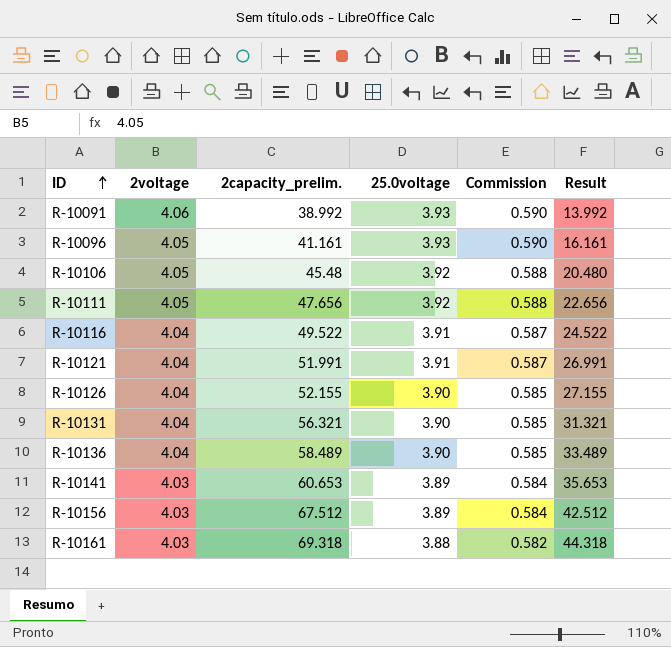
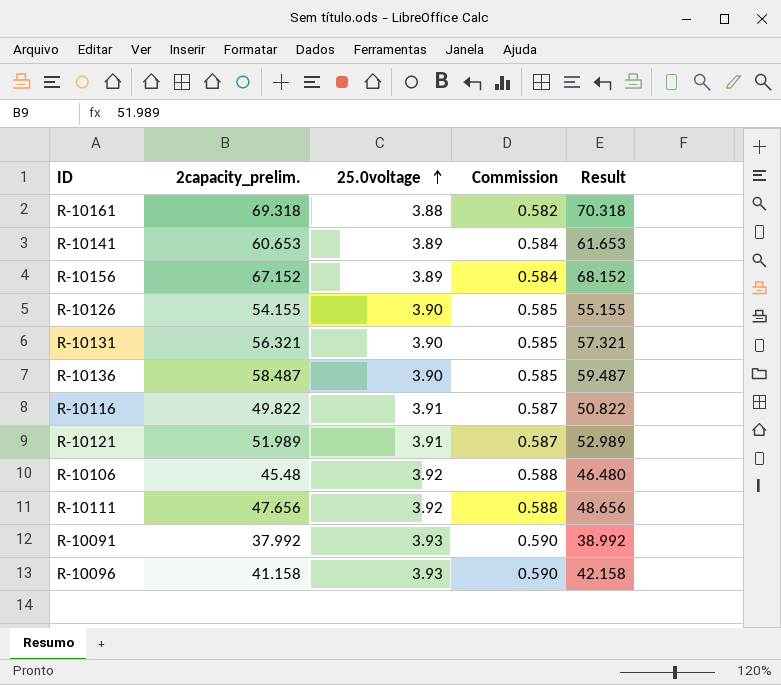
row order: ID ascending -> 25.0voltage ascending
column 2voltage | position: 2 -> none
column Result | formula: [2capacity_prelim.] - 25 -> [2capacity_prelim.] + 1
R-10156 | 2capacity_prelim.: 67.512 -> 67.152
R-10126 | 2capacity_prelim.: 52.155 -> 54.155
R-10136 | 2capacity_prelim.: 58.489 -> 58.487
R-10116 | 2capacity_prelim.: 49.522 -> 49.822
R-10121 | 2capacity_prelim.: 51.991 -> 51.989
R-10091 | 2capacity_prelim.: 38.992 -> 37.992
R-10096 | 2capacity_prelim.: 41.161 -> 41.158

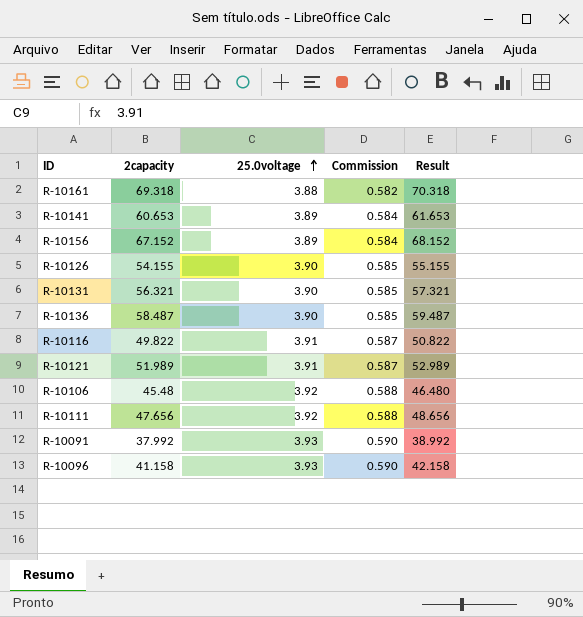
column name: 2capacity_prelim. -> 2capacity

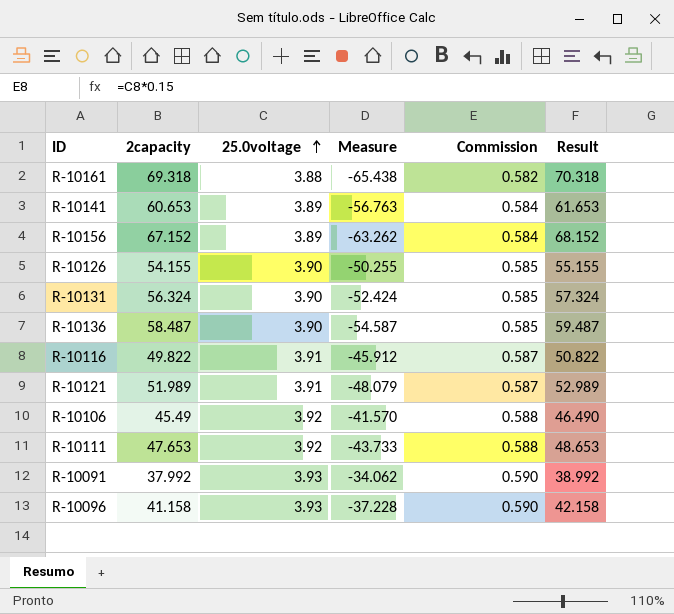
column Measure | formula: none -> [25.0voltage] - [2capacity]
R-10131 | 2capacity: 56.321 -> 56.324
R-10131 | Result: 57.321 -> 57.324
R-10106 | 2capacity: 45.48 -> 45.49
R-10106 | Result: 46.480 -> 46.490
R-10111 | 2capacity: 47.656 -> 47.653
R-10111 | Result: 48.656 -> 48.653

